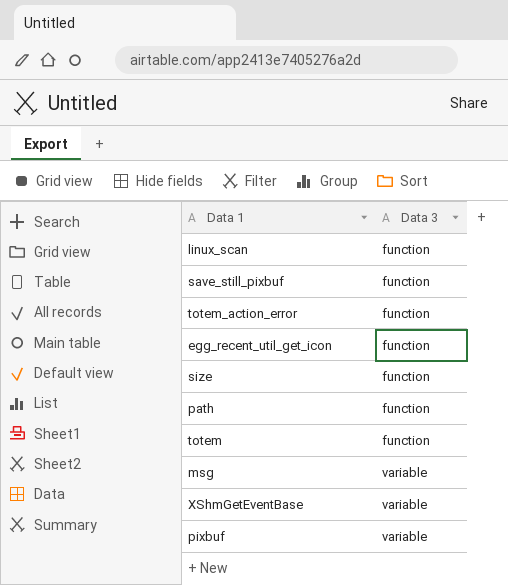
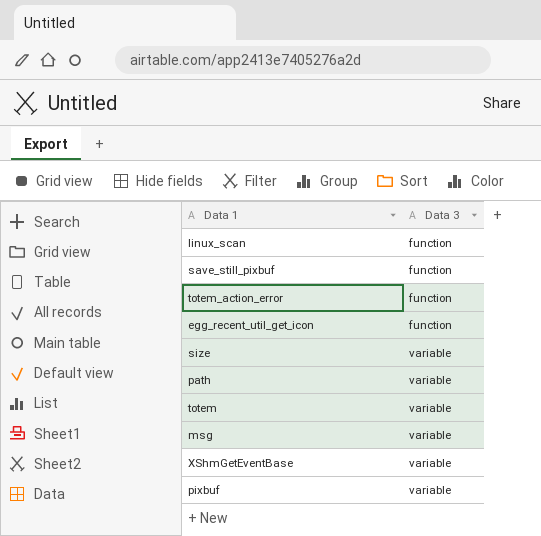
size | Data 3: function -> variable
path | Data 3: function -> variable
totem | Data 3: function -> variable

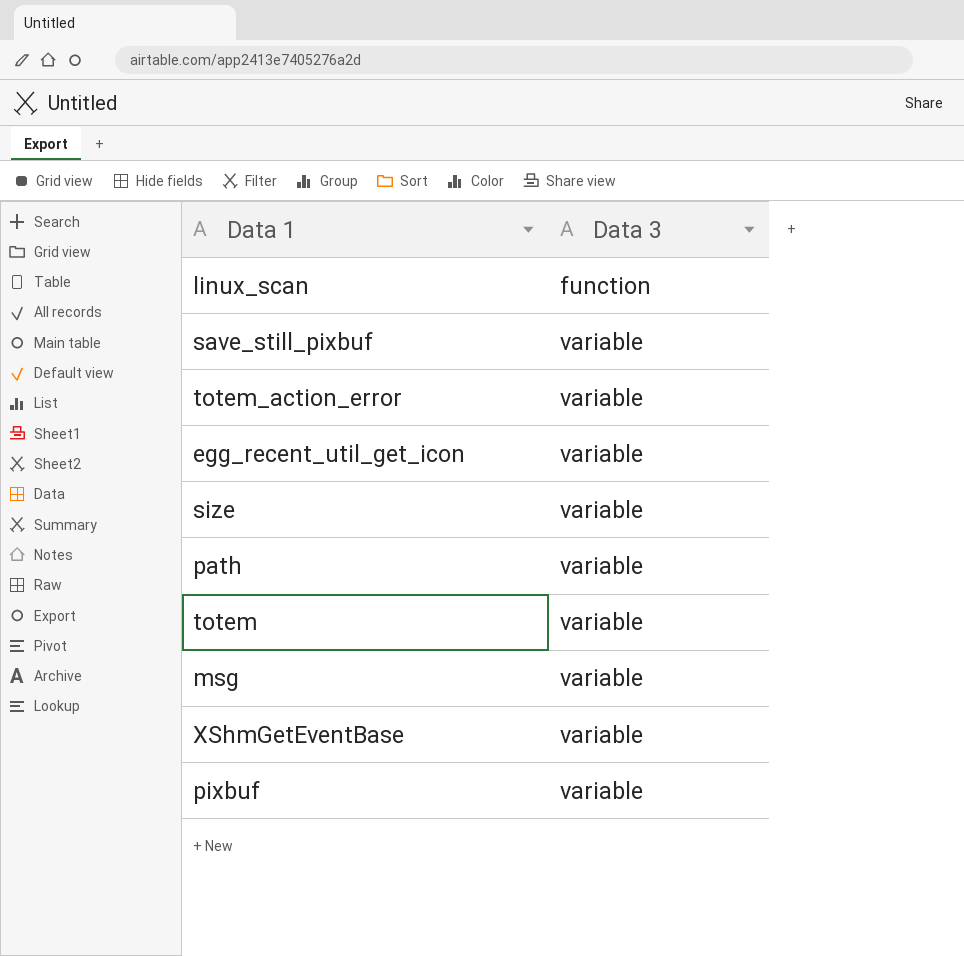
save_still_pixbuf | Data 3: function -> variable
totem_action_error | Data 3: function -> variable
egg_recent_util_get_icon | Data 3: function -> variable

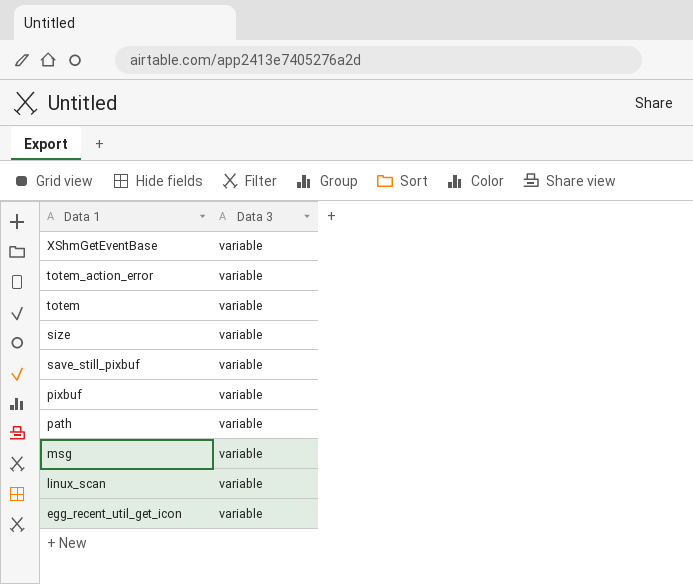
row order: Data 3 ascending -> Data 1 descending
linux_scan | Data 3: function -> variable

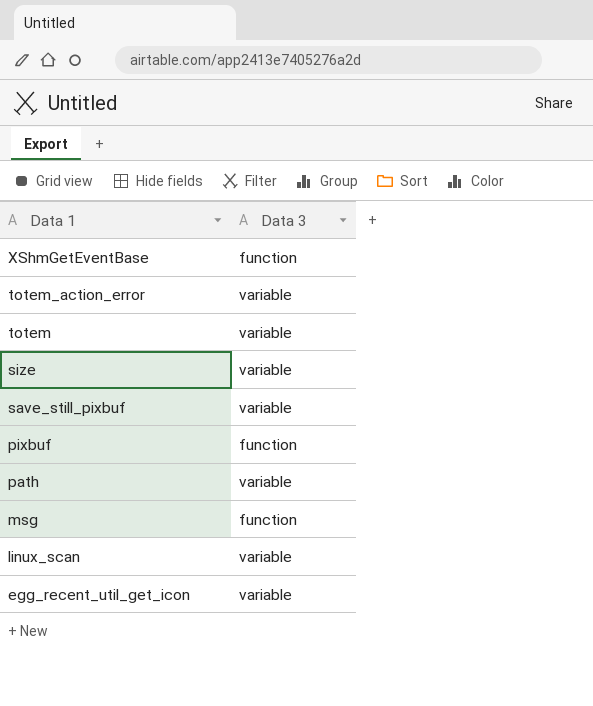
XShmGetEventBase | Data 3: variable -> function
pixbuf | Data 3: variable -> function
msg | Data 3: variable -> function

